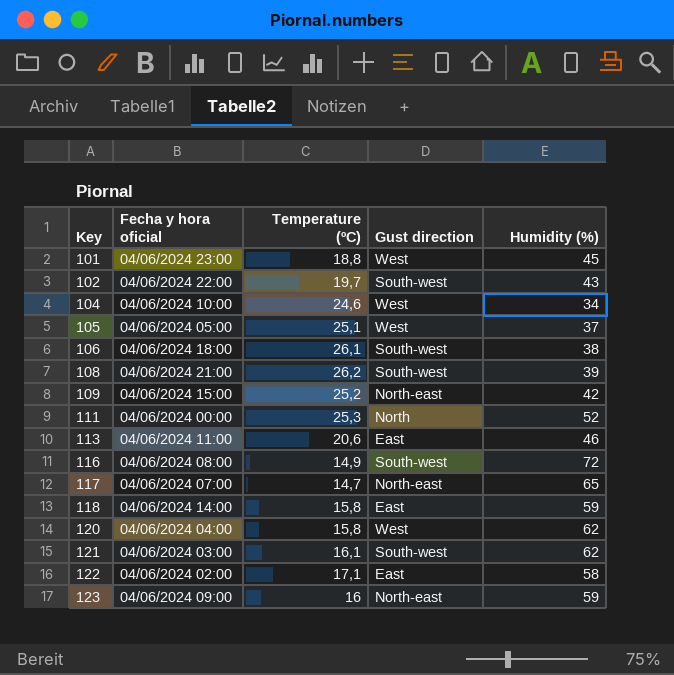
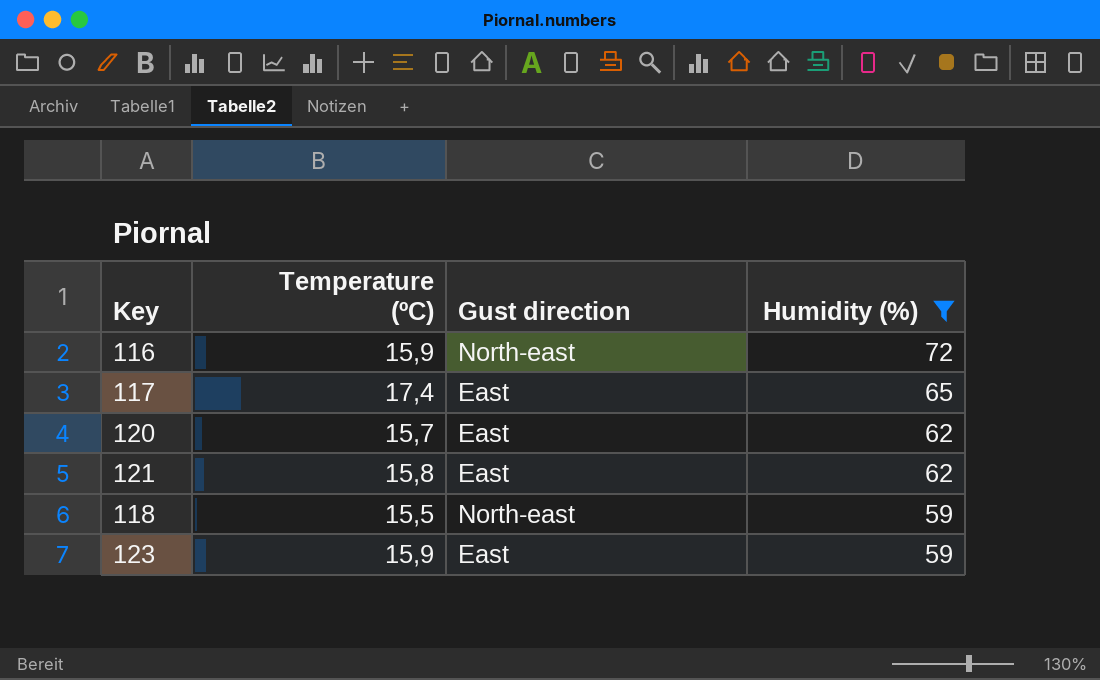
filter: none -> Humidity (%) >= 59
row order: Key ascending -> Humidity (%) descending
column Fecha y hora oficial | position: 2 -> none
116 | Temperature (ºC): 14,9 -> 15,9
116 | Gust direction: South-west -> North-east
117 | Temperature (ºC): 14,7 -> 17,4
117 | Gust direction: North-east -> East
120 | Temperature (ºC): 15,8 -> 15,7
120 | Gust direction: West -> East
121 | Temperature (ºC): 16,1 -> 15,8
121 | Gust direction: South-west -> East
118 | Temperature (ºC): 15,8 -> 15,5
118 | Gust direction: East -> North-east
123 | Temperature (ºC): 16 -> 15,9
123 | Gust direction: North-east -> East

